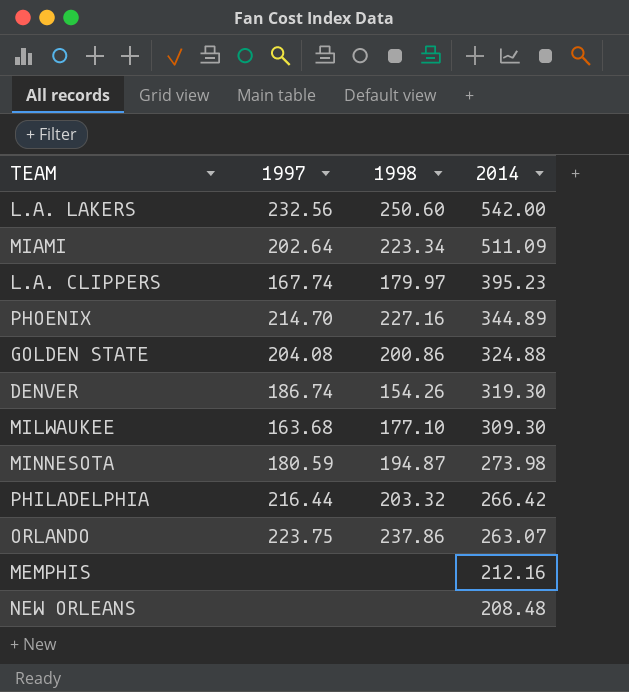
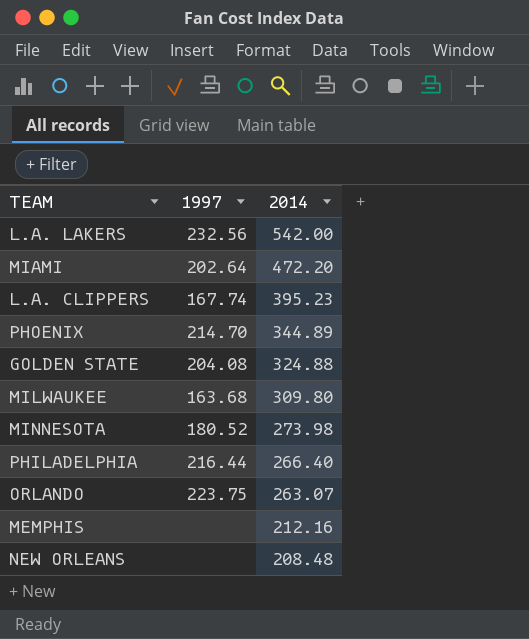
column 1998 | position: 3 -> none
row DENVER: 186.74 | 154.26 | 319.30 -> none
MIAMI | 2014: 511.09 -> 472.20
MILWAUKEE | 2014: 309.30 -> 309.80
MINNESOTA | 1997: 180.59 -> 180.52
PHILADELPHIA | 2014: 266.42 -> 266.40

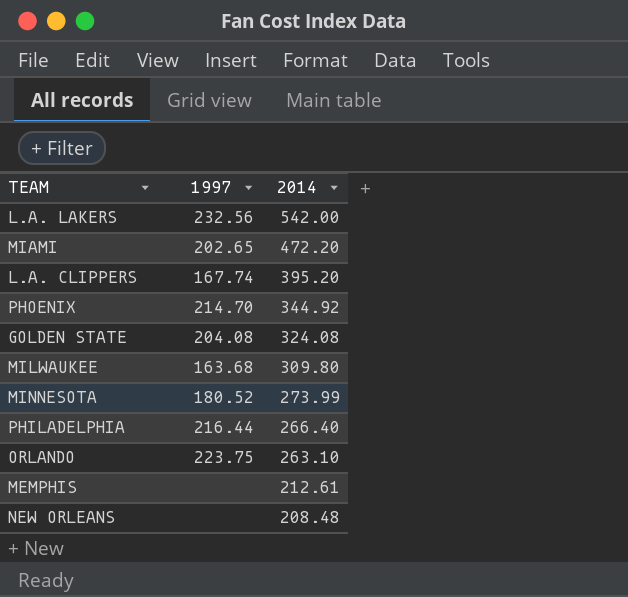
MIAMI | 1997: 202.64 -> 202.65
L.A. CLIPPERS | 2014: 395.23 -> 395.20
PHOENIX | 2014: 344.89 -> 344.92
GOLDEN STATE | 2014: 324.88 -> 324.08
MINNESOTA | 2014: 273.98 -> 273.99
ORLANDO | 2014: 263.07 -> 263.10
MEMPHIS | 2014: 212.16 -> 212.61

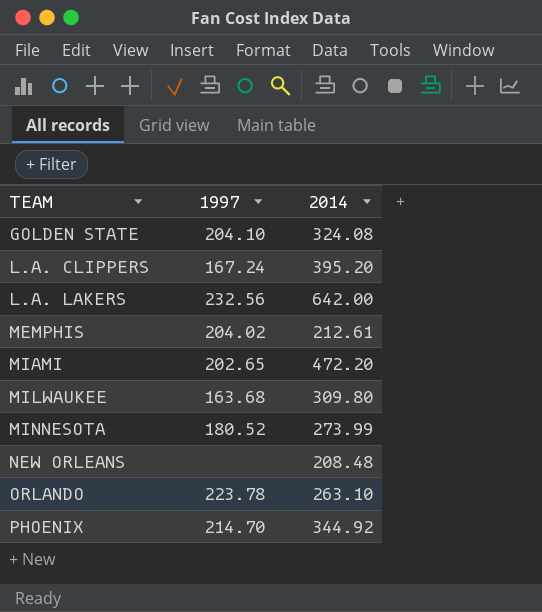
row order: 2014 descending -> TEAM ascending
row PHILADELPHIA: 216.44 | 266.40 -> none
GOLDEN STATE | 1997: 204.08 -> 204.10
L.A. CLIPPERS | 1997: 167.74 -> 167.24
L.A. LAKERS | 2014: 542.00 -> 642.00
MEMPHIS | 1997: none -> 204.02
ORLANDO | 1997: 223.75 -> 223.78

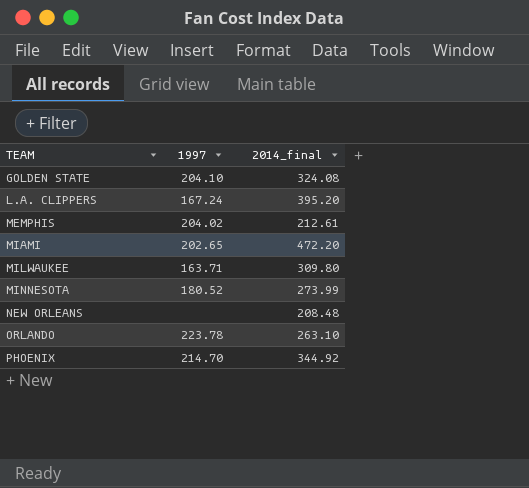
column name: 2014 -> 2014_final
row L.A. LAKERS: 232.56 | 642.00 -> none
MILWAUKEE | 1997: 163.68 -> 163.71

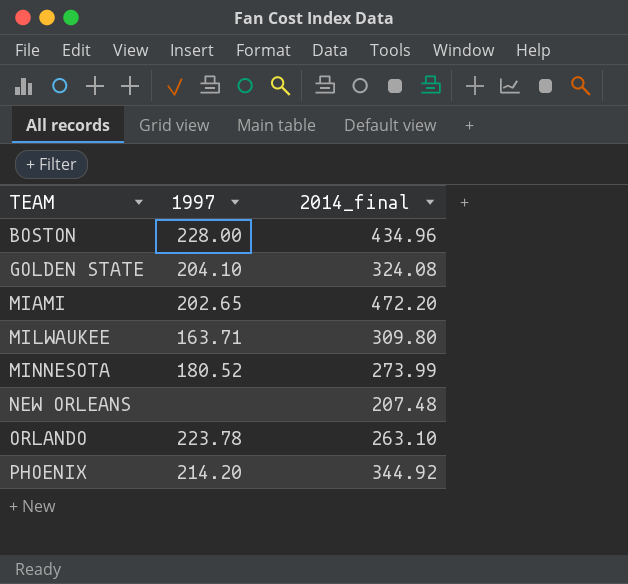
row L.A. CLIPPERS: 167.24 | 395.20 -> none
row MEMPHIS: 204.02 | 212.61 -> none
row BOSTON: none -> 228.00 | 434.96
NEW ORLEANS | 2014_final: 208.48 -> 207.48
PHOENIX | 1997: 214.70 -> 214.20

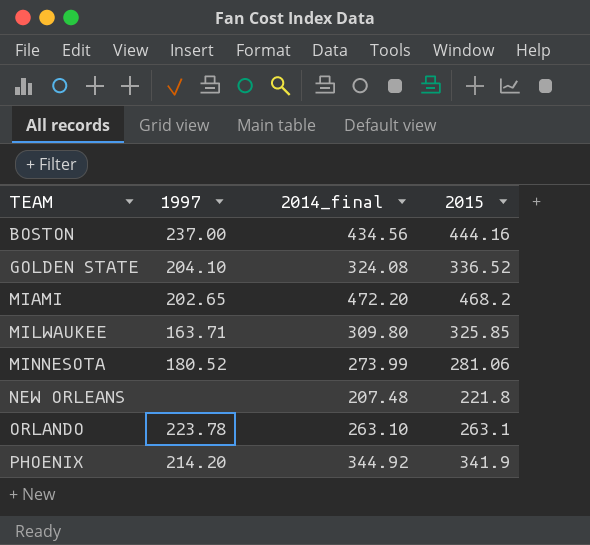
column 2015 | position: none -> 4
BOSTON | 1997: 228.00 -> 237.00
BOSTON | 2014_final: 434.96 -> 434.56

